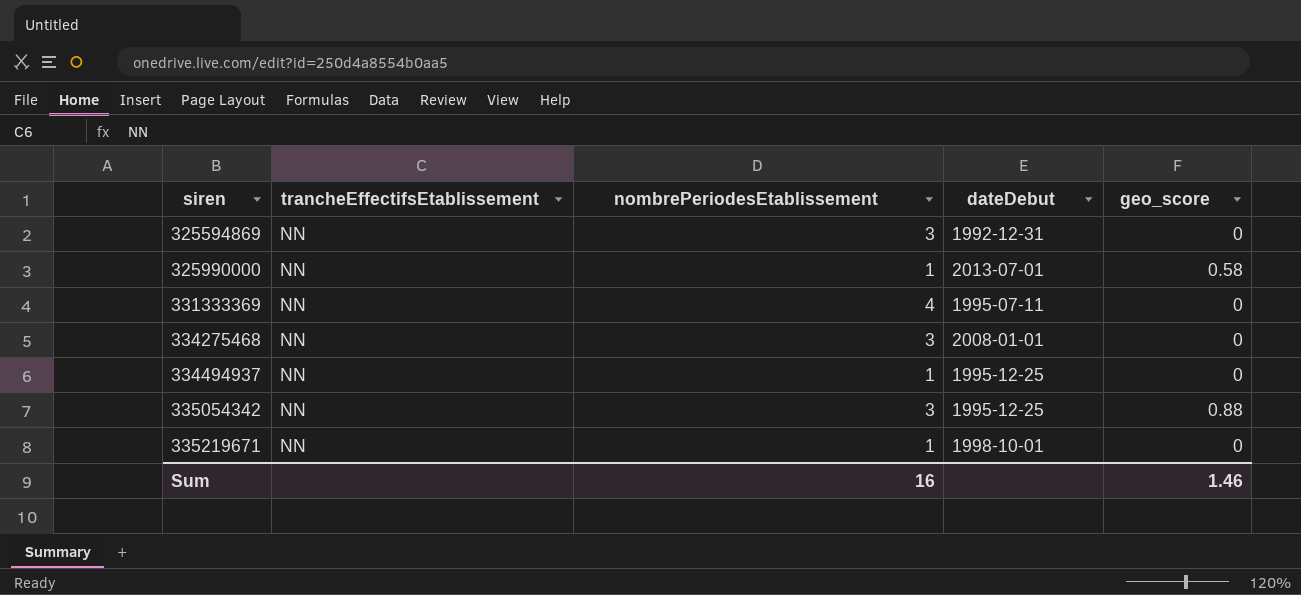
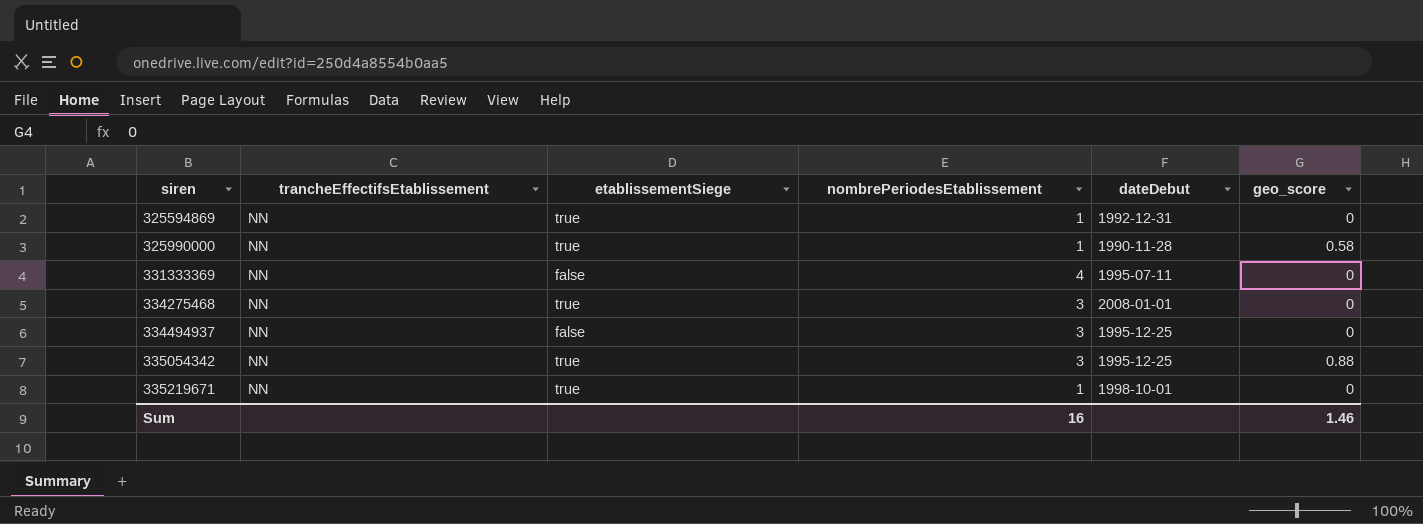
column etablissementSiege | position: none -> 3
325594869 | nombrePeriodesEtablissement: 3 -> 1
325990000 | dateDebut: 2013-07-01 -> 1990-11-28
334494937 | nombrePeriodesEtablissement: 1 -> 3

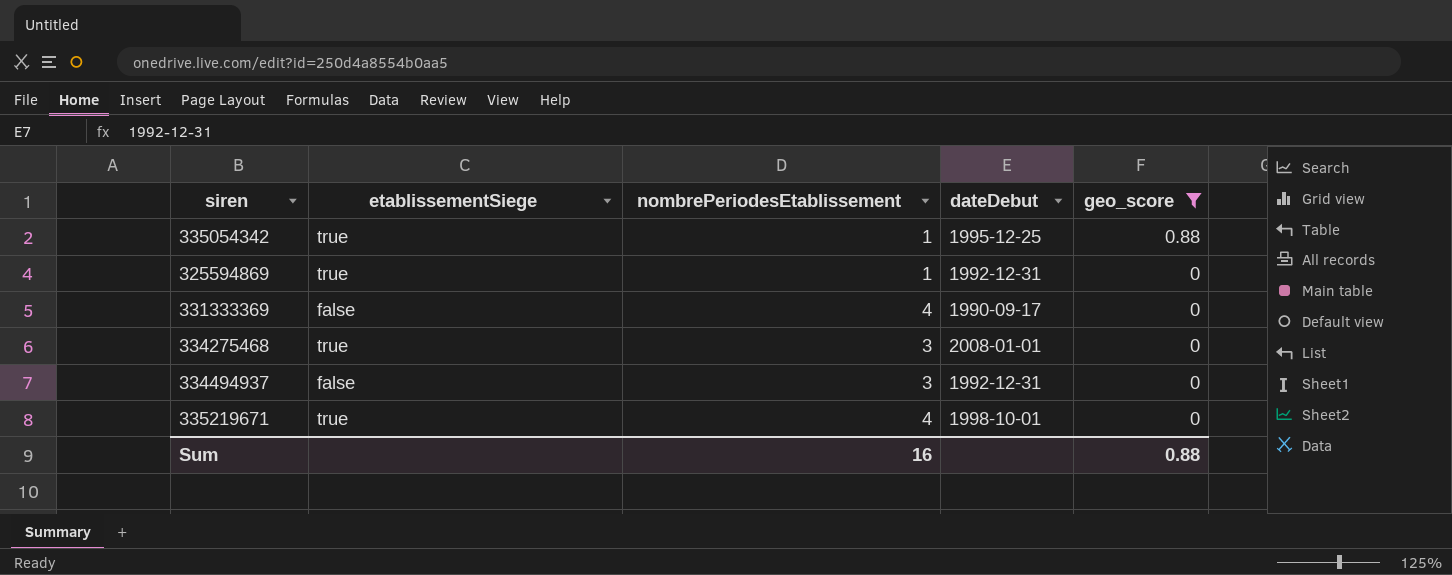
filter: none -> geo_score != 0.58
row order: siren ascending -> geo_score descending
column trancheEffectifsEtablissement | position: 2 -> none
335054342 | nombrePeriodesEtablissement: 3 -> 1
331333369 | dateDebut: 1995-07-11 -> 1990-09-17
334494937 | dateDebut: 1995-12-25 -> 1992-12-31
335219671 | nombrePeriodesEtablissement: 1 -> 4
Sum | geo_score: 1.46 -> 0.88

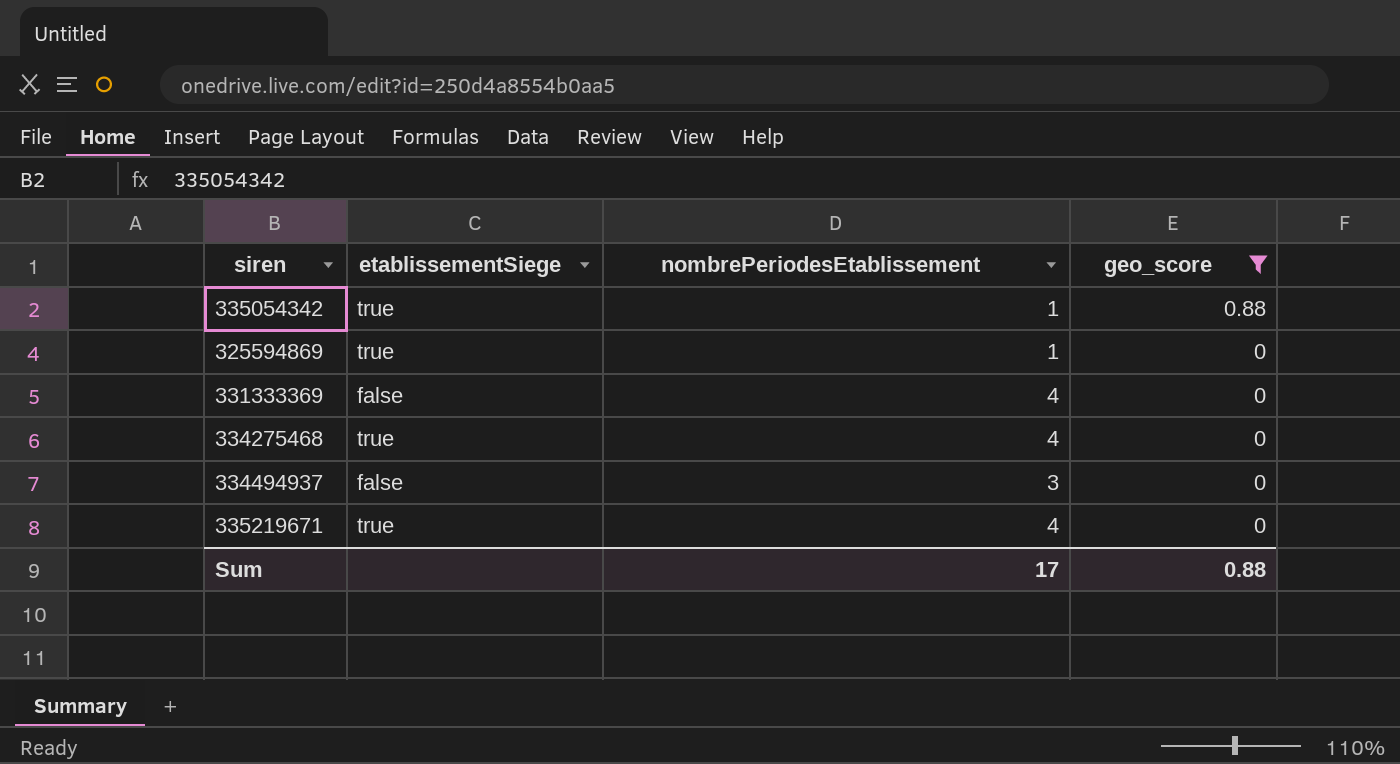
column dateDebut | position: 4 -> none
334275468 | nombrePeriodesEtablissement: 3 -> 4
Sum | nombrePeriodesEtablissement: 16 -> 17

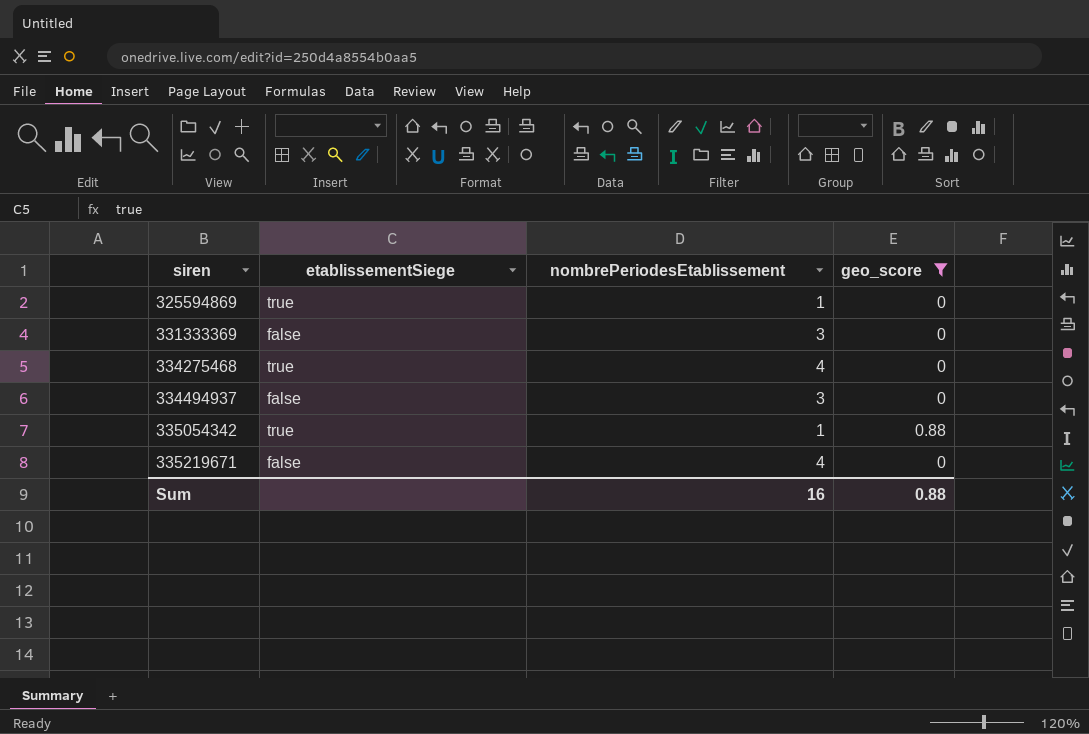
row order: geo_score descending -> siren ascending
331333369 | nombrePeriodesEtablissement: 4 -> 3
335219671 | etablissementSiege: true -> false
Sum | nombrePeriodesEtablissement: 17 -> 16

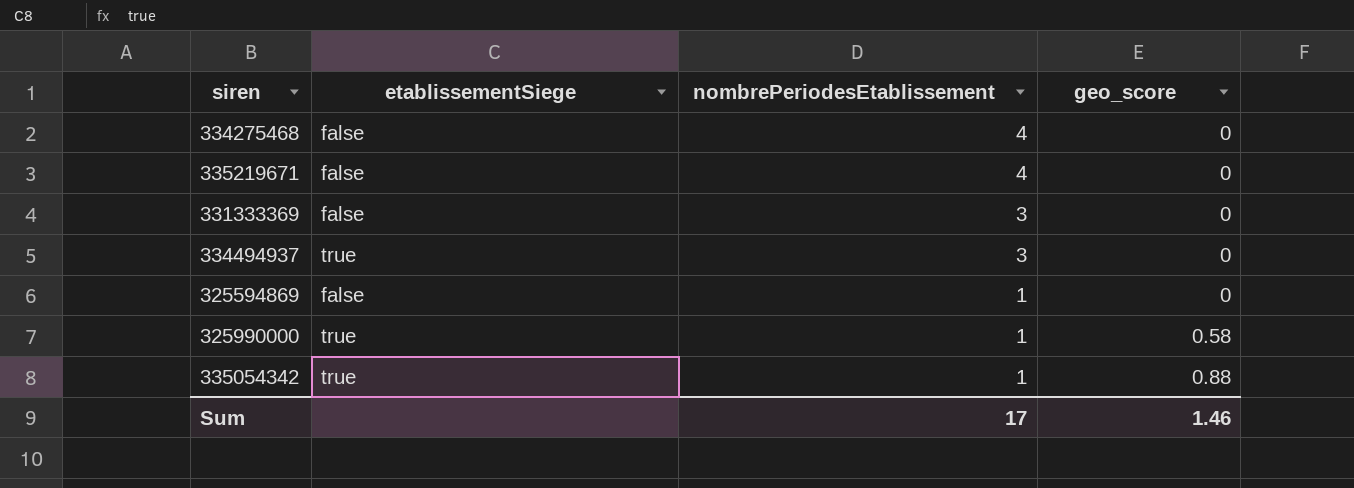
filter: geo_score != 0.58 -> none
row order: siren ascending -> nombrePeriodesEtablissement descending
334275468 | etablissementSiege: true -> false
334494937 | etablissementSiege: false -> true
325594869 | etablissementSiege: true -> false
Sum | nombrePeriodesEtablissement: 16 -> 17
Sum | geo_score: 0.88 -> 1.46

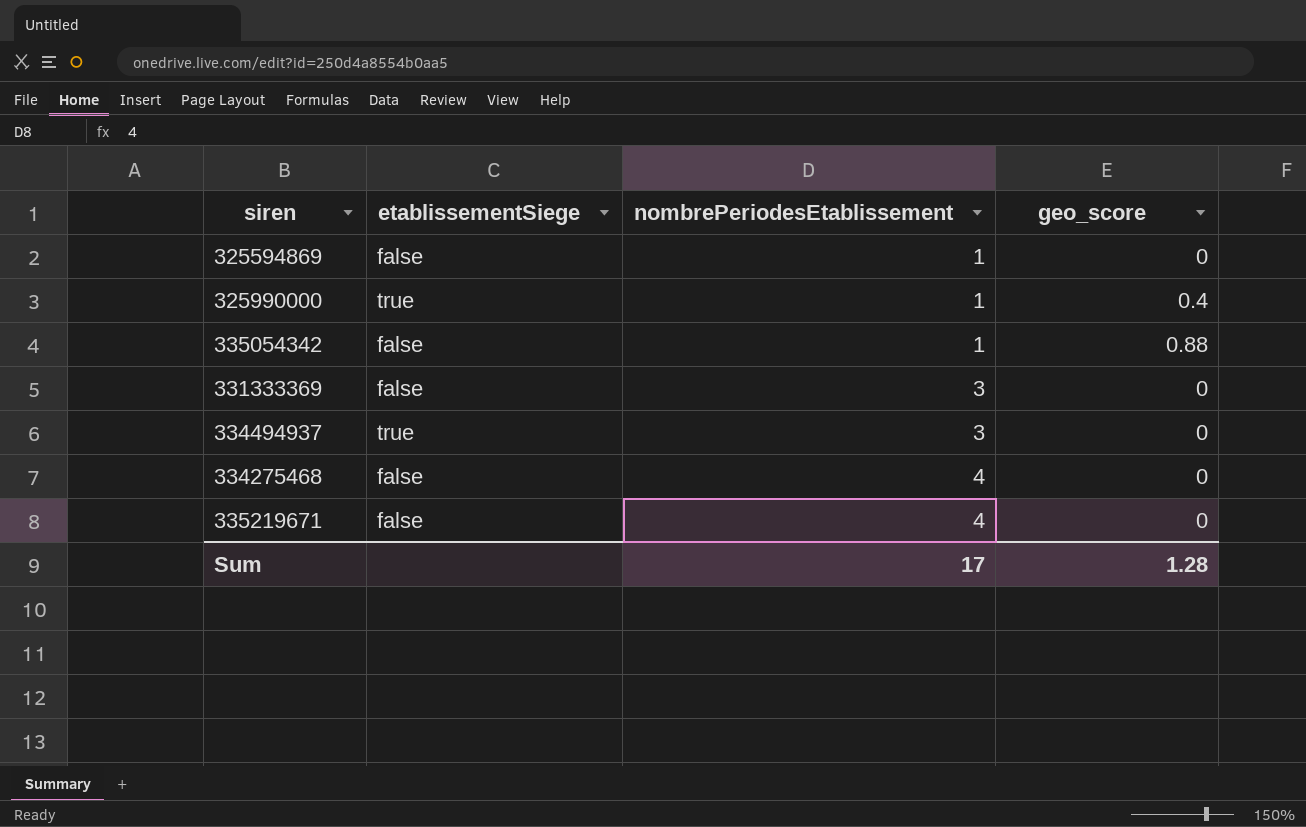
row order: nombrePeriodesEtablissement descending -> nombrePeriodesEtablissement ascending
325990000 | geo_score: 0.58 -> 0.4
335054342 | etablissementSiege: true -> false
Sum | geo_score: 1.46 -> 1.28

